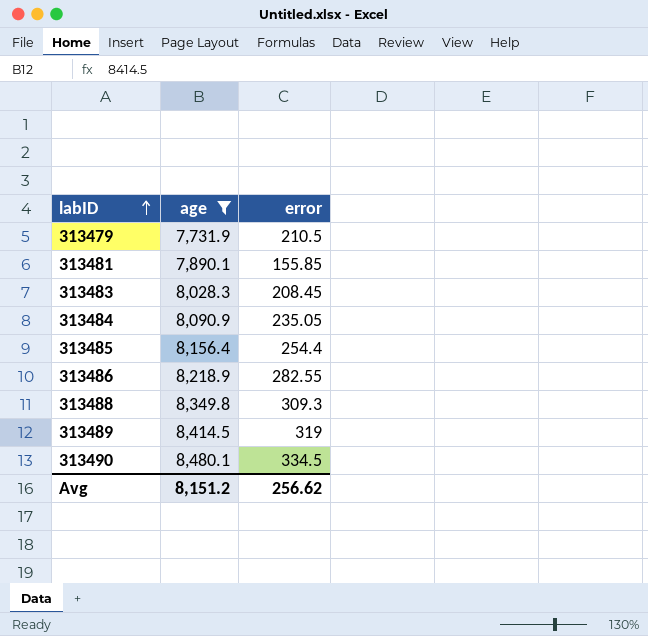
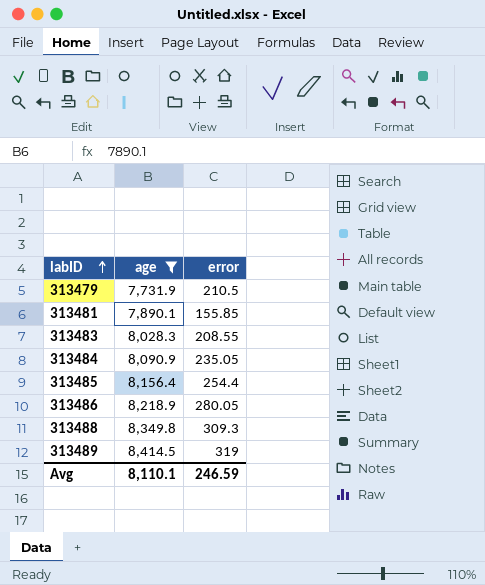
row 313490: 8,480.1 | 334.5 -> none
313483 | error: 208.45 -> 208.55
313486 | error: 282.55 -> 280.05
Avg | age: 8,151.2 -> 8,110.1
Avg | error: 256.62 -> 246.59

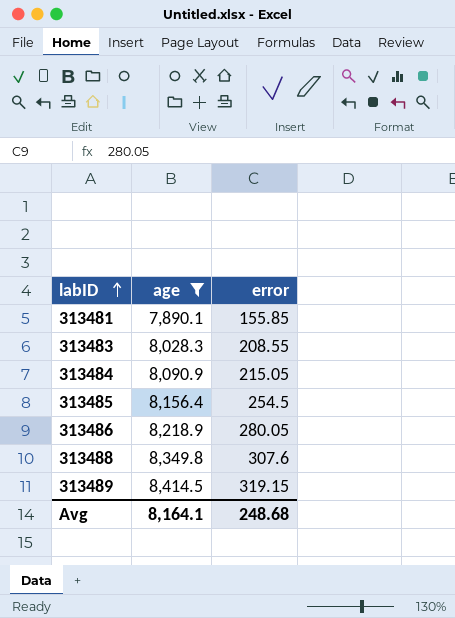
row 313479: 7,731.9 | 210.5 -> none
313484 | error: 235.05 -> 215.05
313485 | error: 254.4 -> 254.5
313488 | error: 309.3 -> 307.6
313489 | error: 319 -> 319.15
Avg | age: 8,110.1 -> 8,164.1
Avg | error: 246.59 -> 248.68

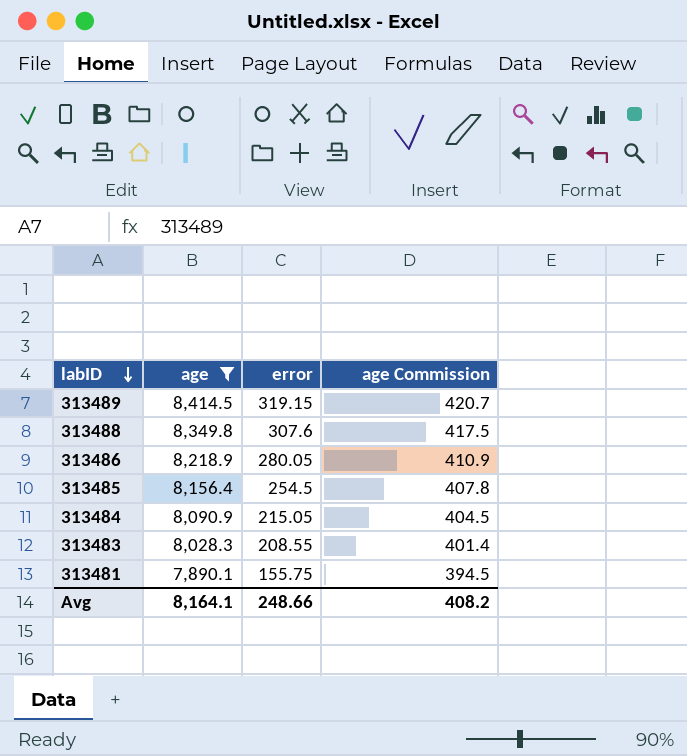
row order: labID ascending -> labID descending
column age Commission | formula: none -> [age] * 0.05
313481 | error: 155.85 -> 155.75
Avg | error: 248.68 -> 248.66

